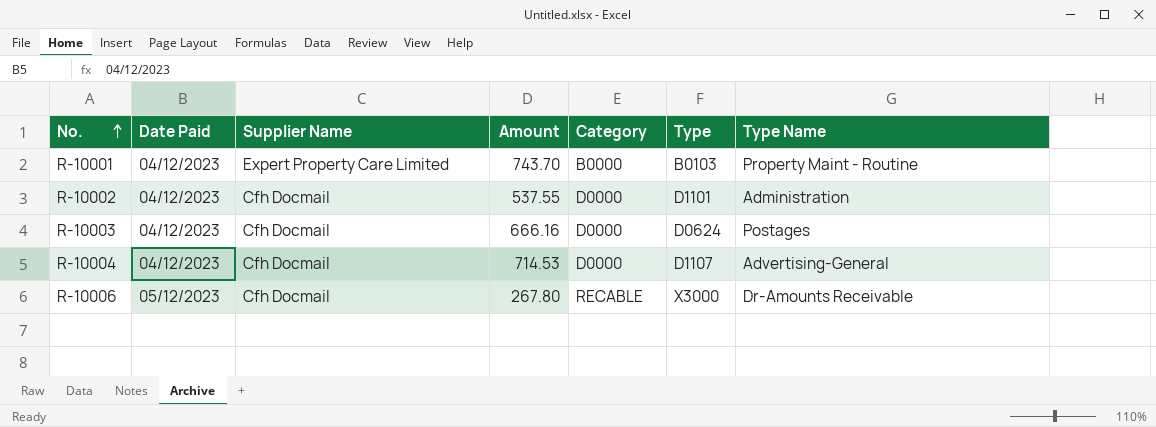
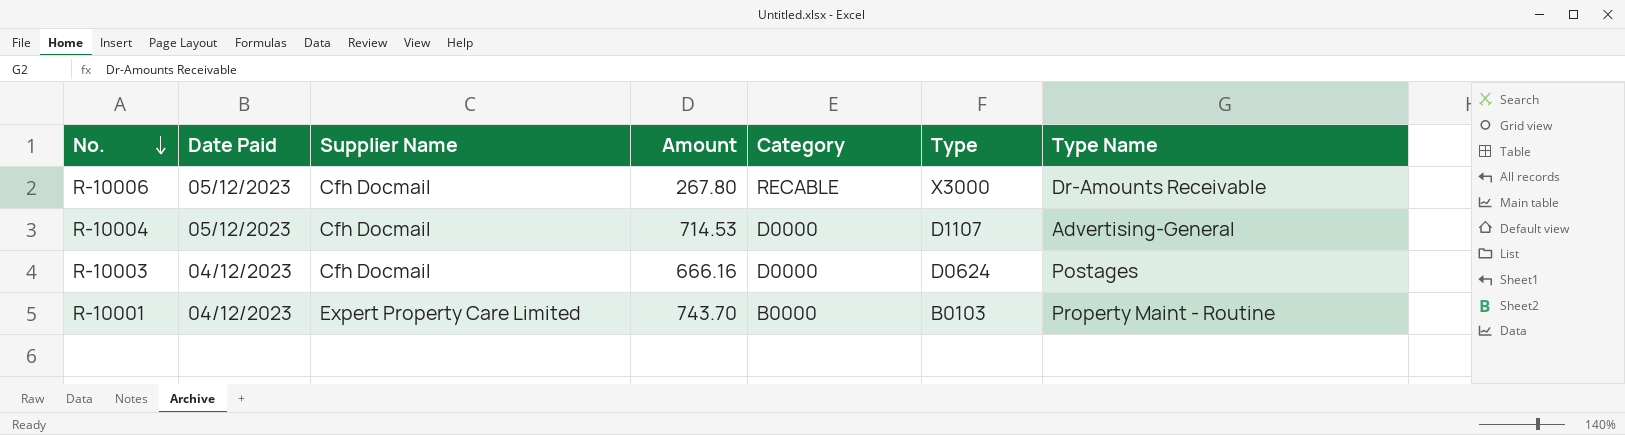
row order: No. ascending -> No. descending
row R-10002: 04/12/2023 | Cfh Docmail | 537.55 | D0000 | D1101 | Administration -> none
R-10004 | Date Paid: 04/12/2023 -> 05/12/2023

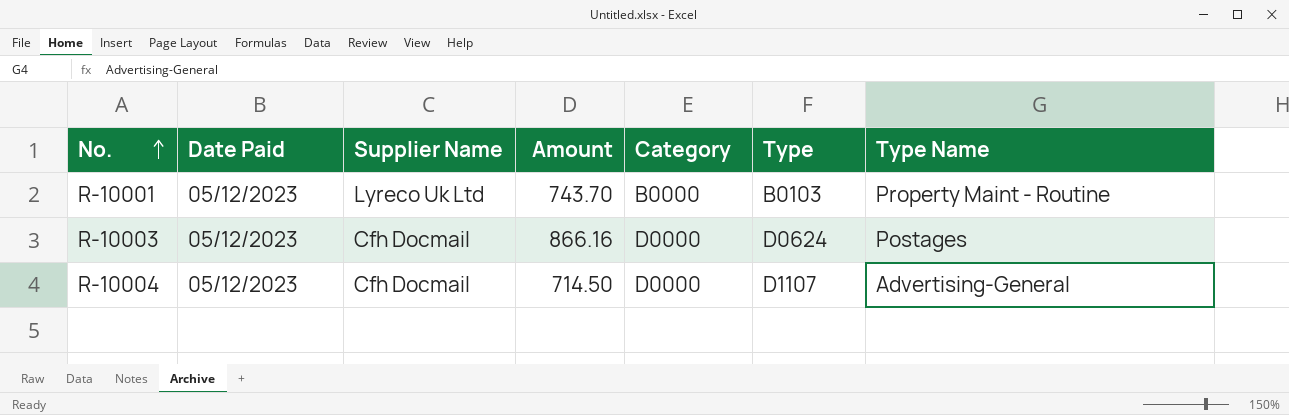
row order: No. descending -> No. ascending
row R-10006: 05/12/2023 | Cfh Docmail | 267.80 | RECABLE | X3000 | Dr-Amounts Receivable -> none
R-10001 | Date Paid: 04/12/2023 -> 05/12/2023
R-10001 | Supplier Name: Expert Property Care Limited -> Lyreco Uk Ltd
R-10003 | Date Paid: 04/12/2023 -> 05/12/2023
R-10003 | Amount: 666.16 -> 866.16
R-10004 | Amount: 714.53 -> 714.50

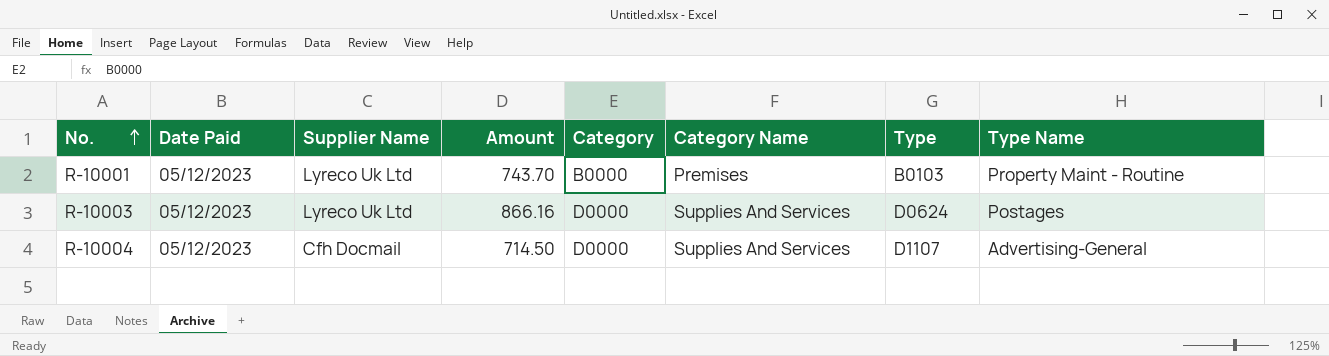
column Category Name | position: none -> 6
R-10003 | Supplier Name: Cfh Docmail -> Lyreco Uk Ltd

